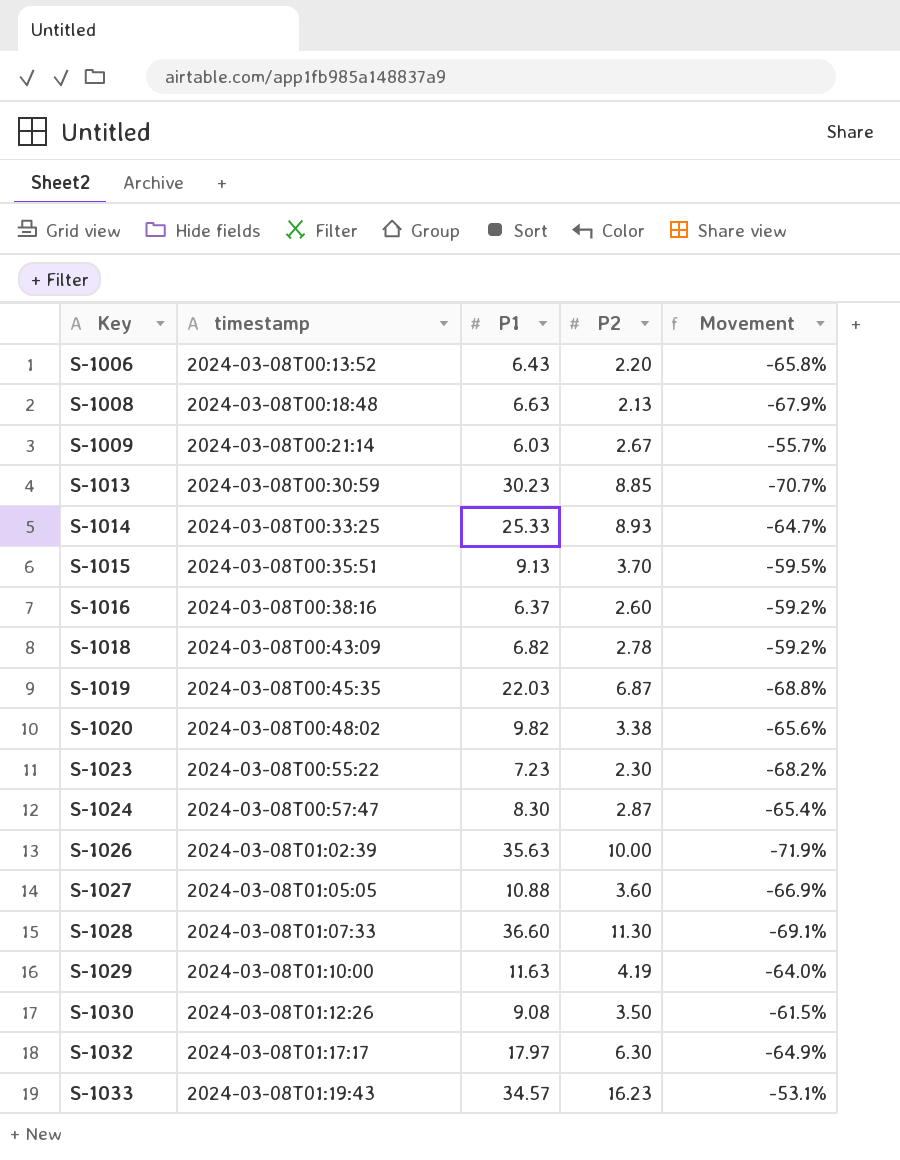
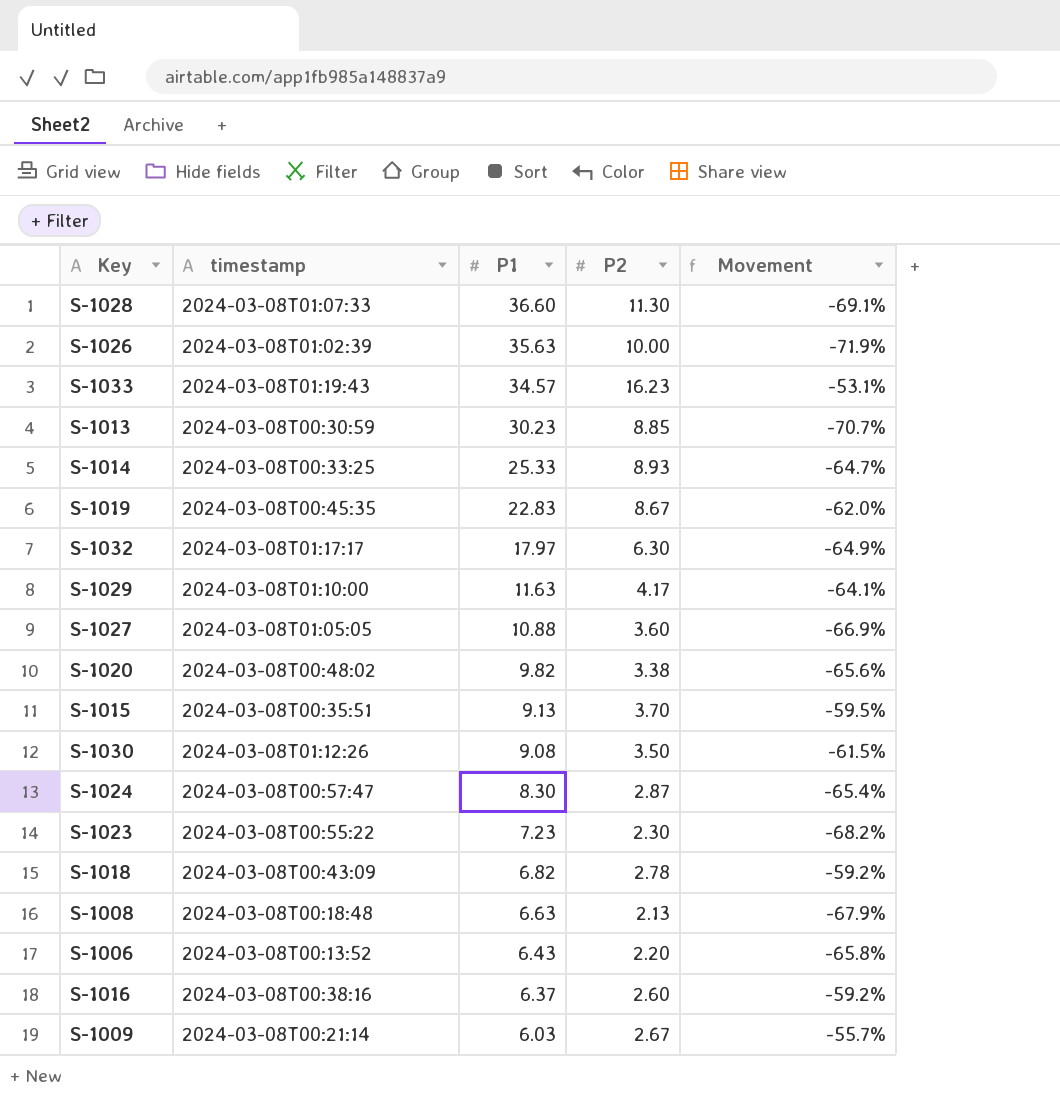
row order: Key ascending -> P1 descending
S-1019 | P1: 22.03 -> 22.83
S-1019 | P2: 6.87 -> 8.67
S-1019 | Movement: -68.8% -> -62.0%
S-1029 | P2: 4.19 -> 4.17
S-1029 | Movement: -64.0% -> -64.1%

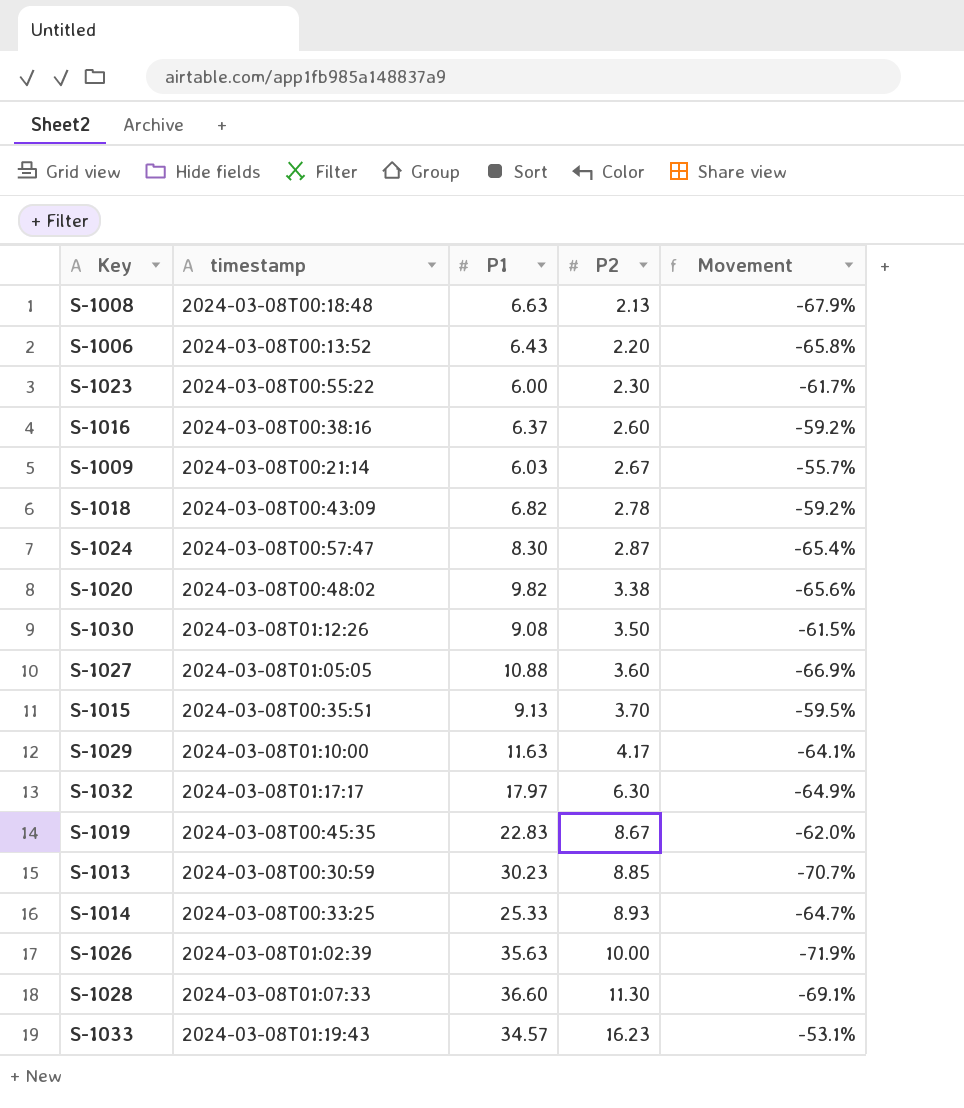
row order: P1 descending -> P2 ascending
S-1023 | P1: 7.23 -> 6.00
S-1023 | Movement: -68.2% -> -61.7%

